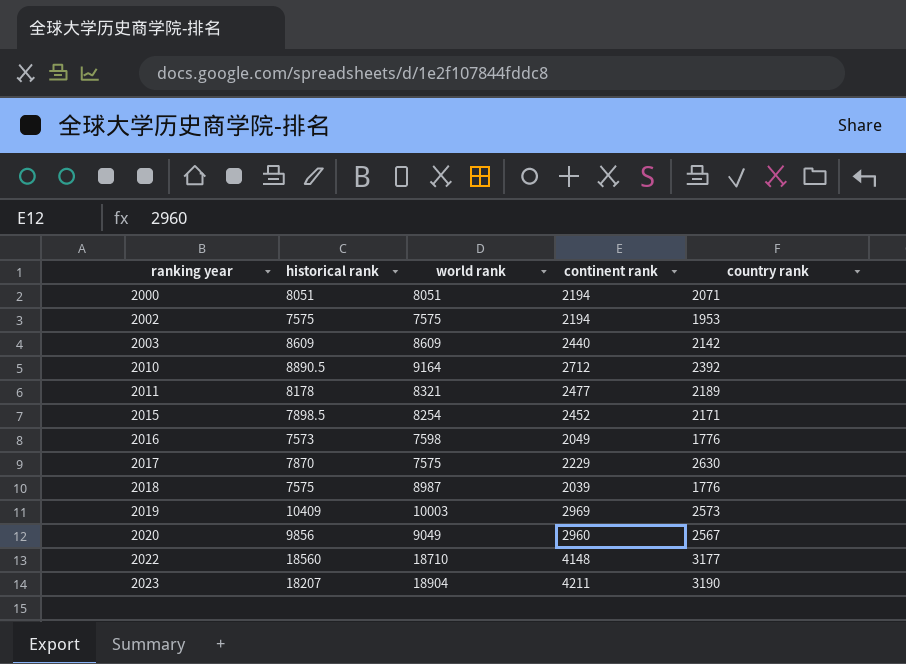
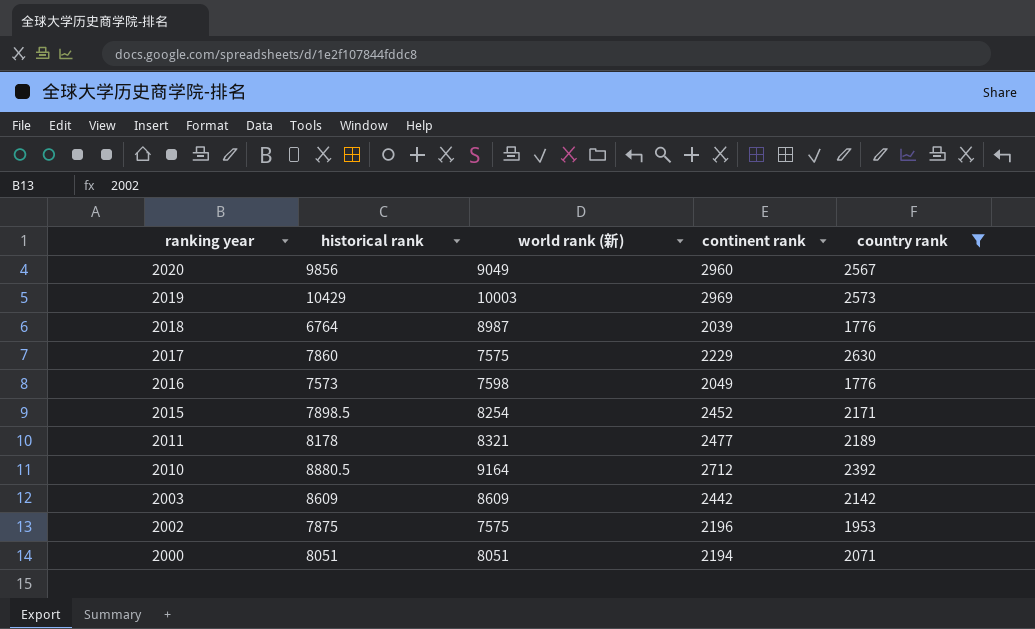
filter: none -> country rank <= 2630
row order: ranking year ascending -> ranking year descending
column name: world rank -> world rank (新)
2019 | historical rank: 10409 -> 10429
2018 | historical rank: 7575 -> 6764
2017 | historical rank: 7870 -> 7860
2010 | historical rank: 8890.5 -> 8880.5
2003 | continent rank: 2440 -> 2442
2002 | historical rank: 7575 -> 7875
2002 | continent rank: 2194 -> 2196

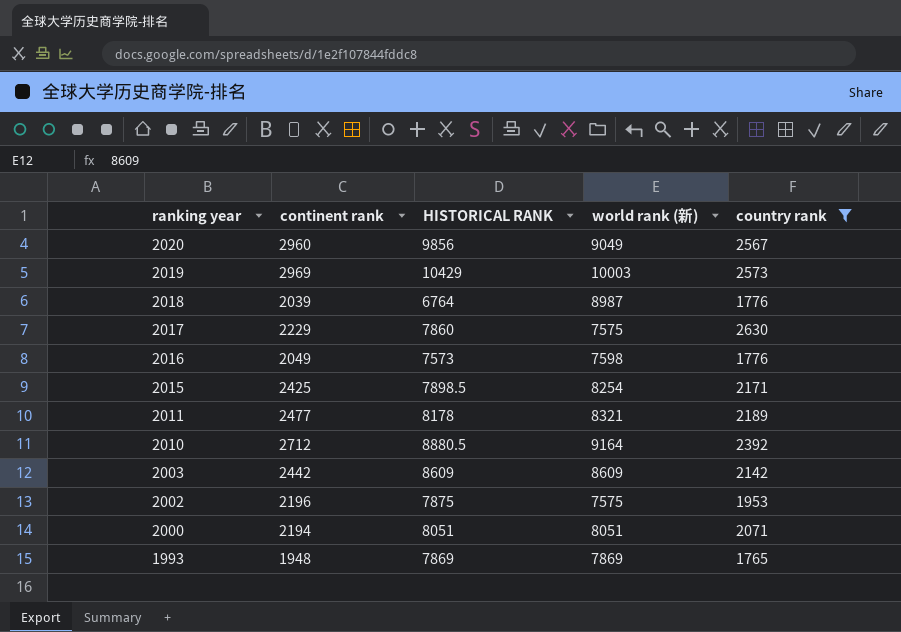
column continent rank | position: 4 -> 2
column name: historical rank -> HISTORICAL RANK
2015 | continent rank: 2452 -> 2425
row 1993: none -> 1948 | 7869 | 7869 | 1765

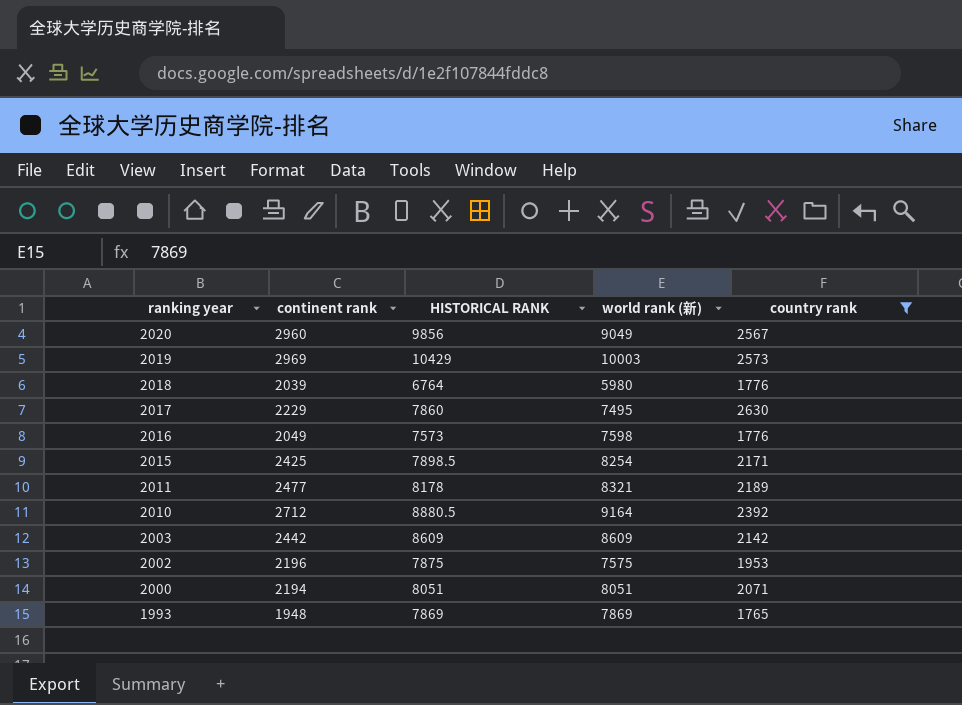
2018 | world rank (新): 8987 -> 5980
2017 | world rank (新): 7575 -> 7495

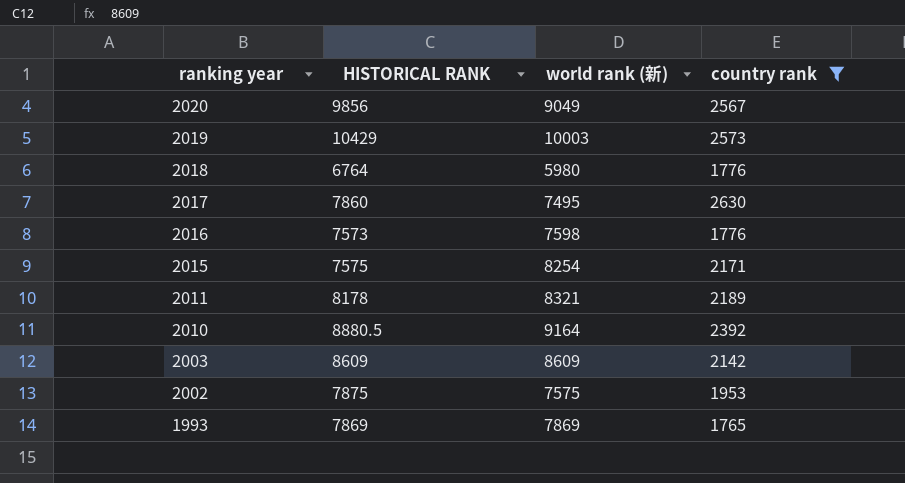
column continent rank | position: 2 -> none
row 2000: 2194 | 8051 | 8051 | 2071 -> none
2015 | HISTORICAL RANK: 7898.5 -> 7575

